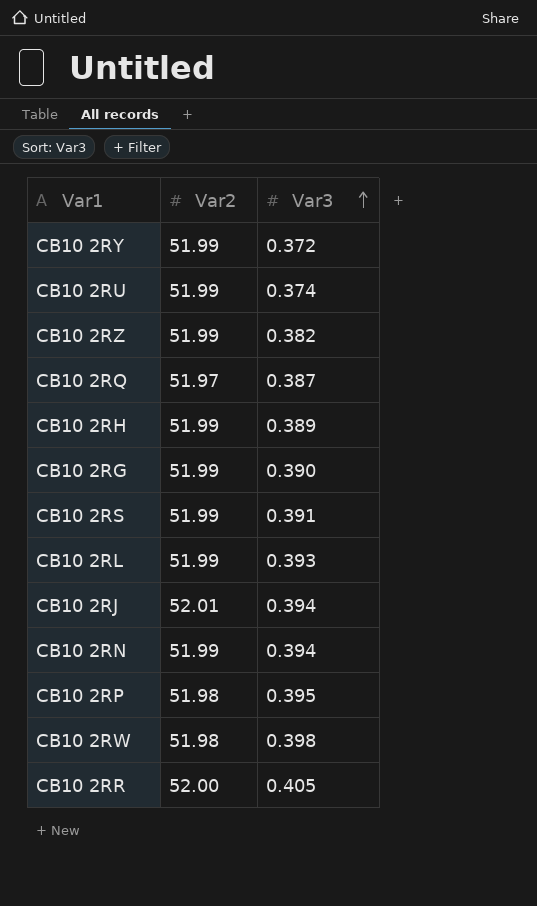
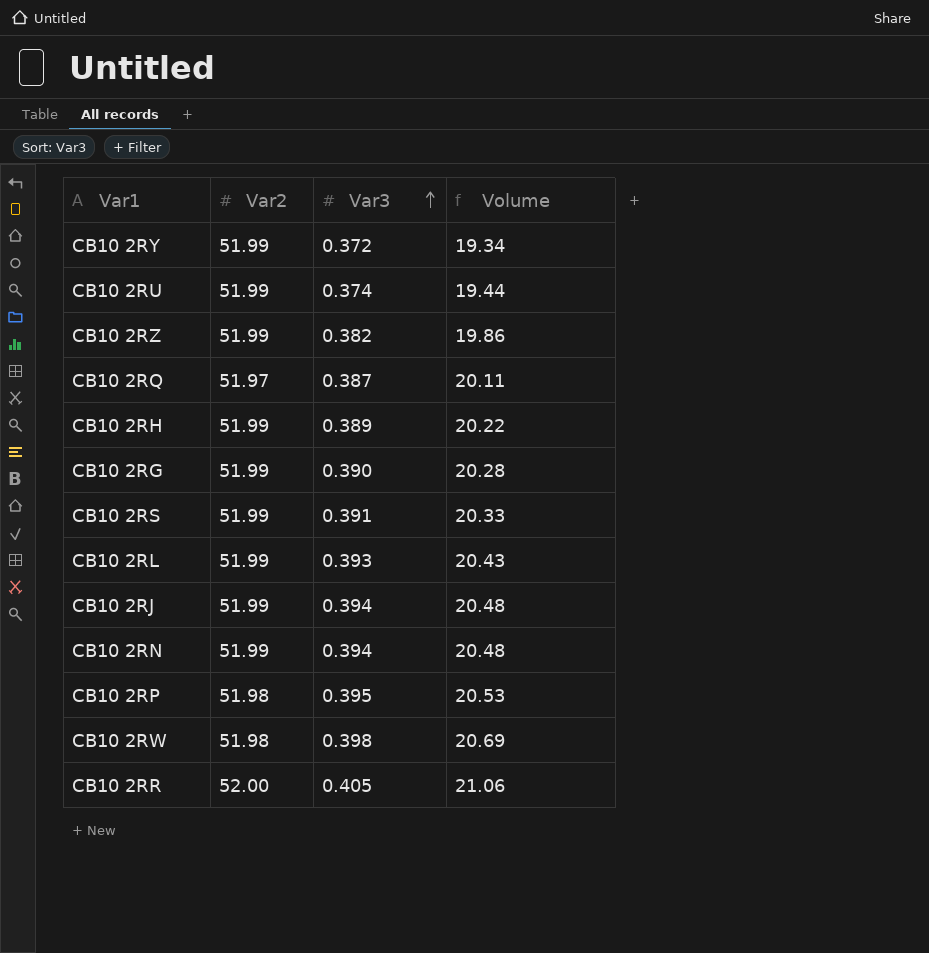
column Volume | formula: none -> [Var2] * [Var3]
CB10 2RJ | Var2: 52.01 -> 51.99

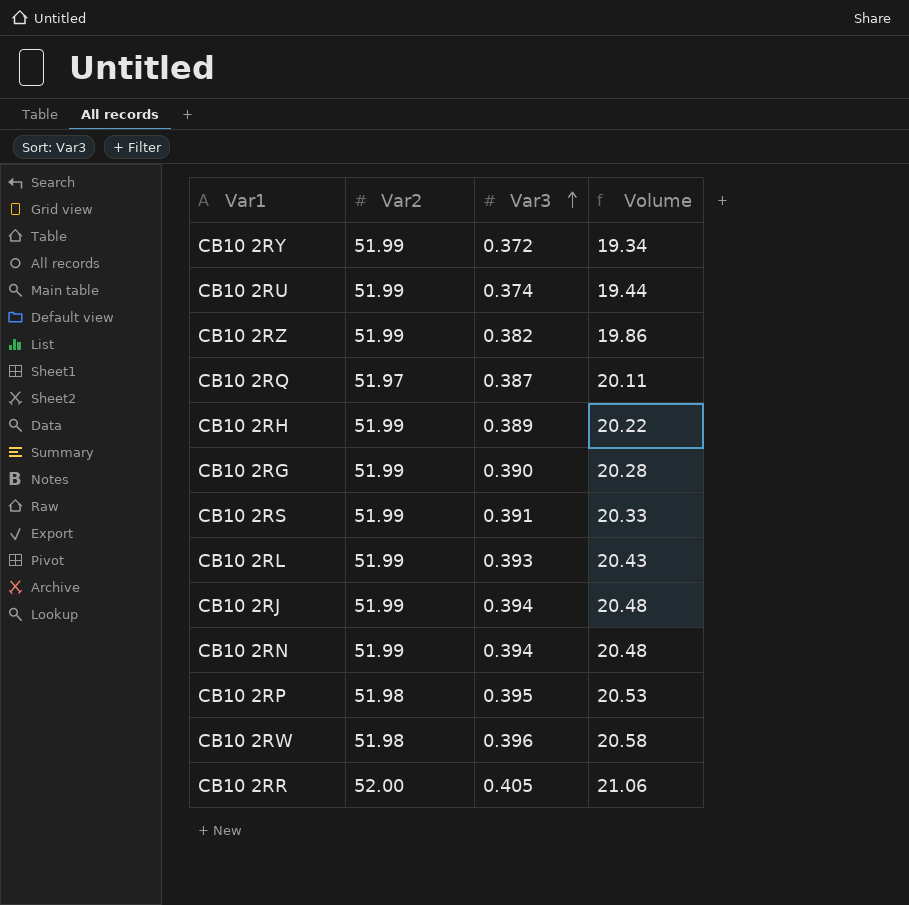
CB10 2RW | Var3: 0.398 -> 0.396
CB10 2RW | Volume: 20.69 -> 20.58

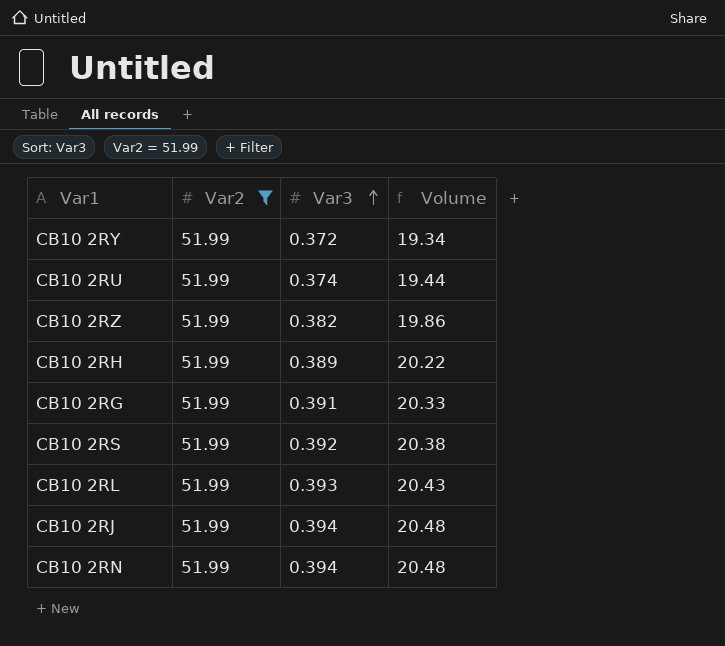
filter: none -> Var2 = 51.99
CB10 2RG | Var3: 0.390 -> 0.391
CB10 2RG | Volume: 20.28 -> 20.33
CB10 2RS | Var3: 0.391 -> 0.392
CB10 2RS | Volume: 20.33 -> 20.38

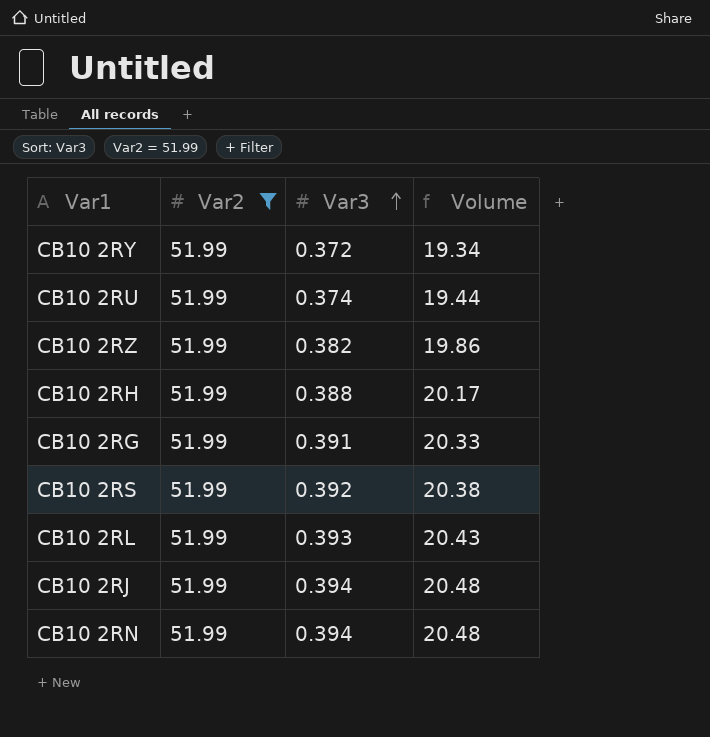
CB10 2RH | Var3: 0.389 -> 0.388
CB10 2RH | Volume: 20.22 -> 20.17

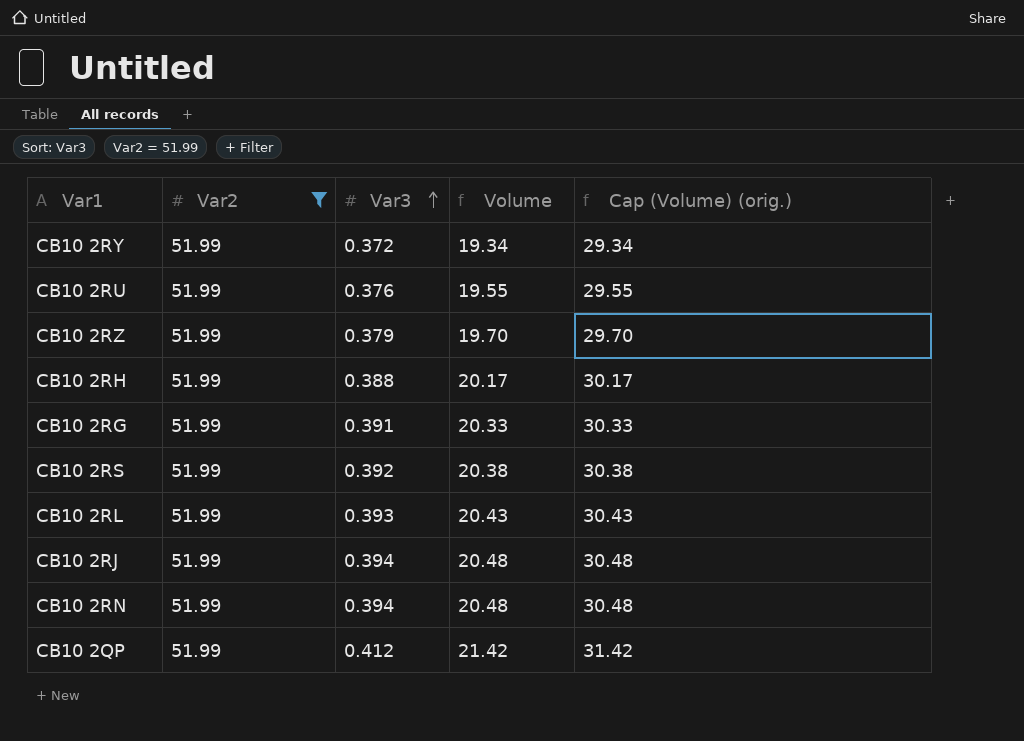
column Cap (Volume) (orig.) | formula: none -> [Volume] + 10
CB10 2RU | Var3: 0.374 -> 0.376
CB10 2RU | Volume: 19.44 -> 19.55
CB10 2RZ | Var3: 0.382 -> 0.379
CB10 2RZ | Volume: 19.86 -> 19.70
row CB10 2QP: none -> 51.99 | 0.412 | 21.42 | 31.42

